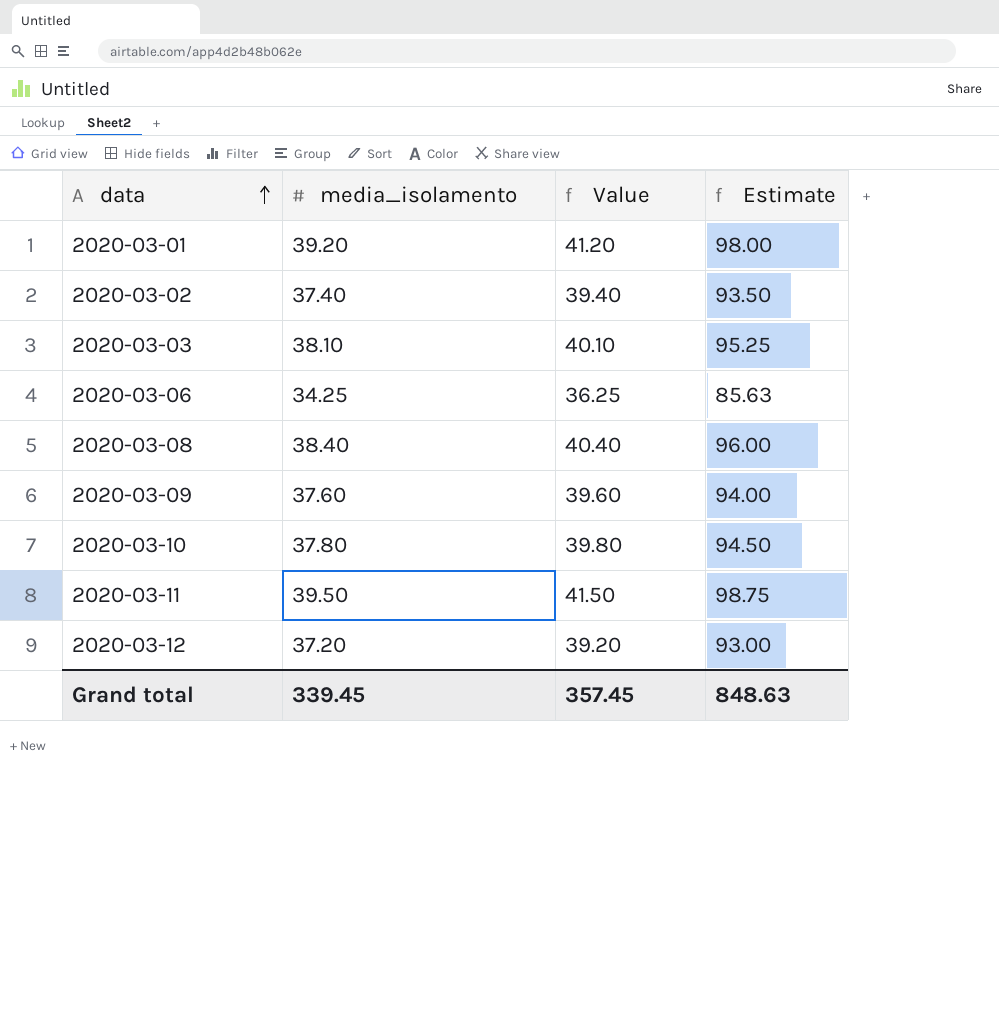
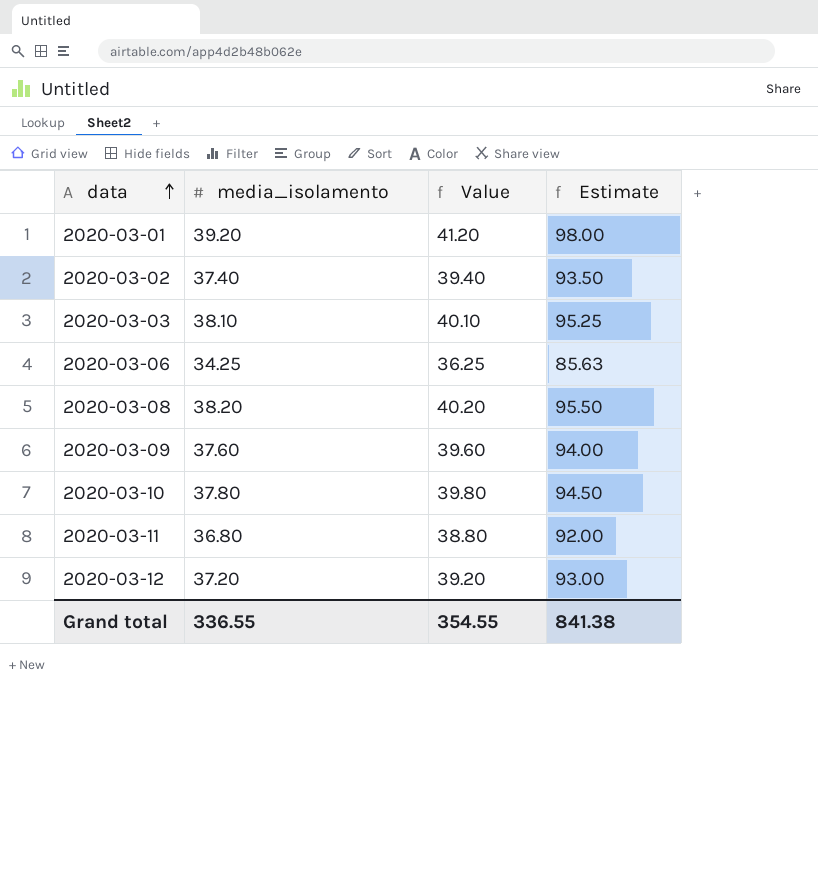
2020-03-08 | media_isolamento: 38.40 -> 38.20
2020-03-08 | Value: 40.40 -> 40.20
2020-03-08 | Estimate: 96.00 -> 95.50
2020-03-11 | media_isolamento: 39.50 -> 36.80
2020-03-11 | Value: 41.50 -> 38.80
2020-03-11 | Estimate: 98.75 -> 92.00
Grand total | media_isolamento: 339.45 -> 336.55
Grand total | Value: 357.45 -> 354.55
Grand total | Estimate: 848.63 -> 841.38

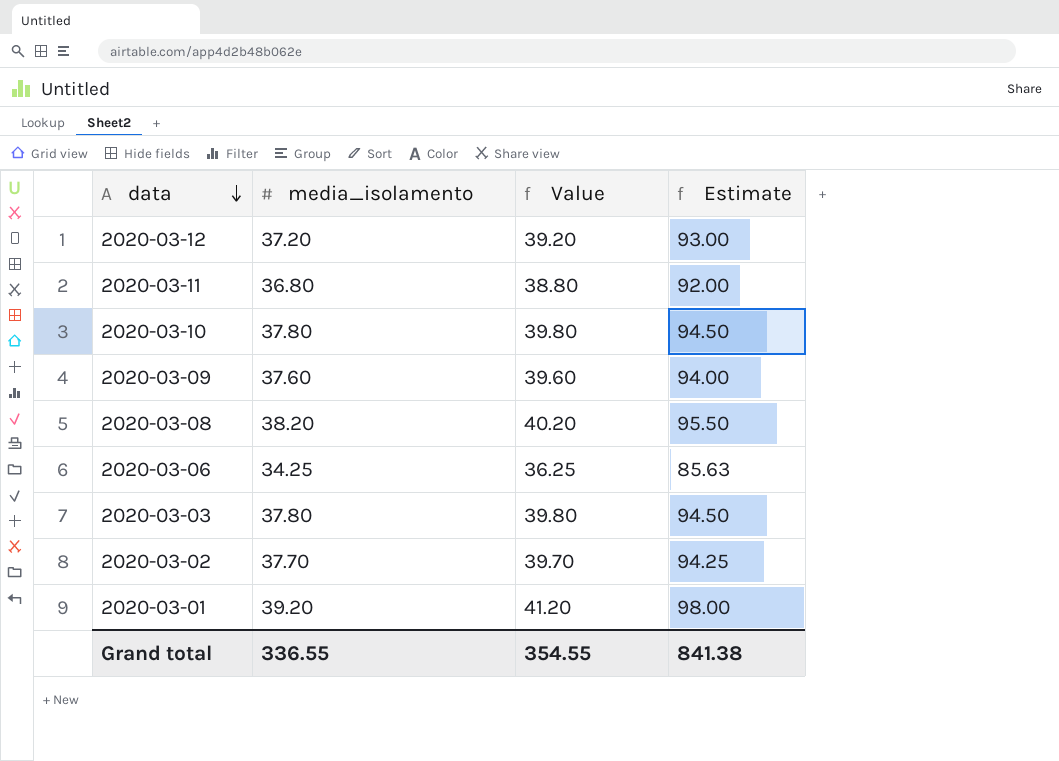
row order: data ascending -> data descending
2020-03-03 | media_isolamento: 38.10 -> 37.80
2020-03-03 | Value: 40.10 -> 39.80
2020-03-03 | Estimate: 95.25 -> 94.50
2020-03-02 | media_isolamento: 37.40 -> 37.70
2020-03-02 | Value: 39.40 -> 39.70
2020-03-02 | Estimate: 93.50 -> 94.25

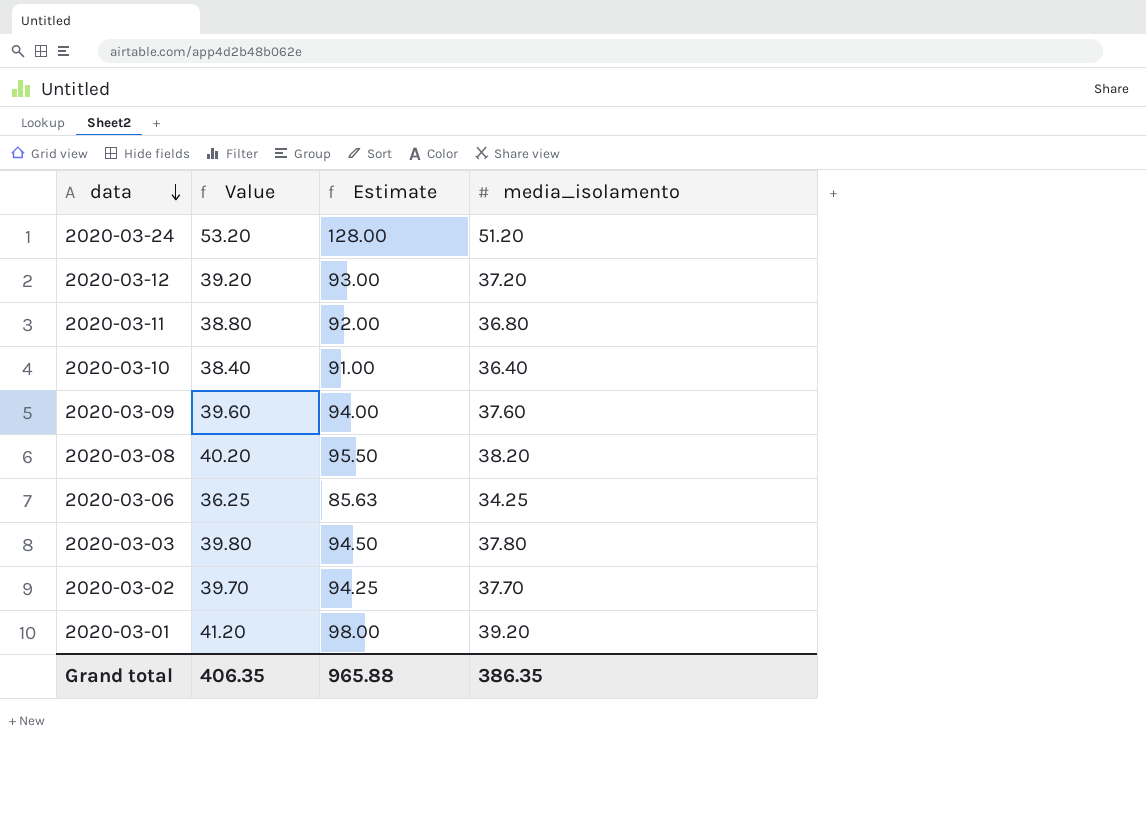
column media_isolamento | position: 2 -> 4
row 2020-03-24: none -> 53.20 | 128.00 | 51.20
2020-03-10 | Value: 39.80 -> 38.40
2020-03-10 | Estimate: 94.50 -> 91.00
2020-03-10 | media_isolamento: 37.80 -> 36.40
Grand total | Value: 354.55 -> 406.35
Grand total | Estimate: 841.38 -> 965.88
Grand total | media_isolamento: 336.55 -> 386.35

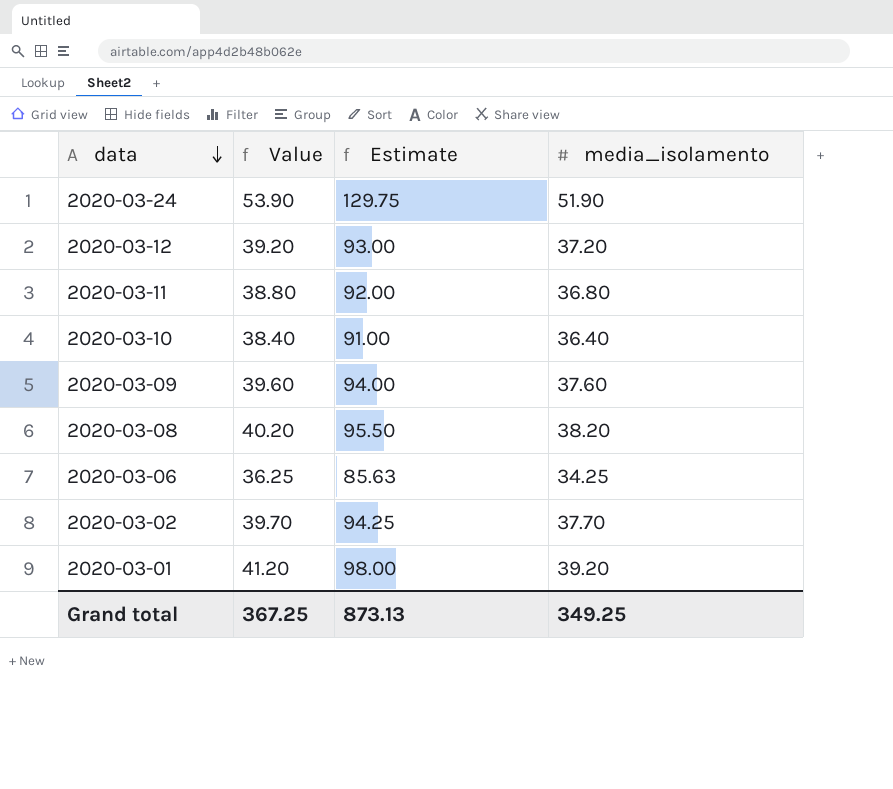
row 2020-03-03: 39.80 | 94.50 | 37.80 -> none
2020-03-24 | Value: 53.20 -> 53.90
2020-03-24 | Estimate: 128.00 -> 129.75
2020-03-24 | media_isolamento: 51.20 -> 51.90
Grand total | Value: 406.35 -> 367.25
Grand total | Estimate: 965.88 -> 873.13
Grand total | media_isolamento: 386.35 -> 349.25

